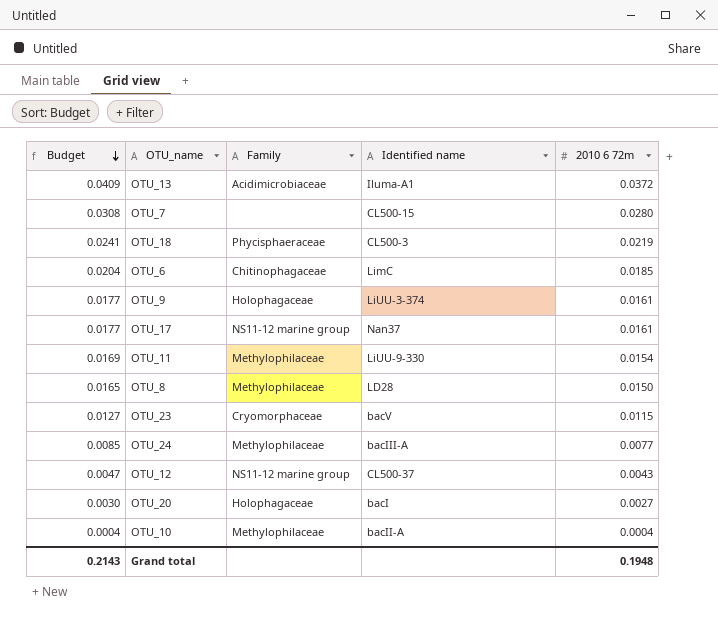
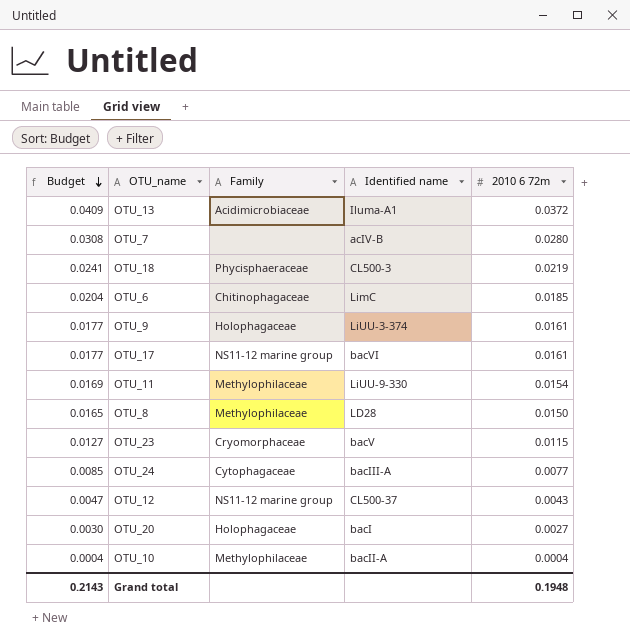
OTU_7 | Identified name: CL500-15 -> acIV-B
OTU_17 | Identified name: Nan37 -> bacVI
OTU_24 | Family: Methylophilaceae -> Cytophagaceae

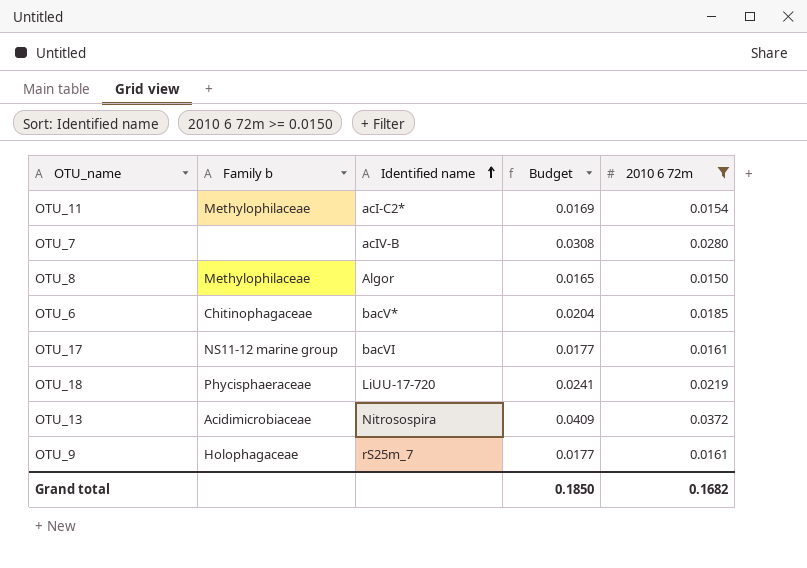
filter: none -> 2010 6 72m >= 0.0150
row order: Budget descending -> Identified name ascending
column name: Family -> Family b
column Budget | position: 1 -> 4
OTU_11 | Identified name: LiUU-9-330 -> acI-C2*
OTU_8 | Identified name: LD28 -> Algor
OTU_6 | Identified name: LimC -> bacV*
OTU_18 | Identified name: CL500-3 -> LiUU-17-720
OTU_13 | Identified name: Iluma-A1 -> Nitrosospira
OTU_9 | Identified name: LiUU-3-374 -> rS25m_7
Grand total | Budget: 0.2143 -> 0.1850
Grand total | 2010 6 72m: 0.1948 -> 0.1682

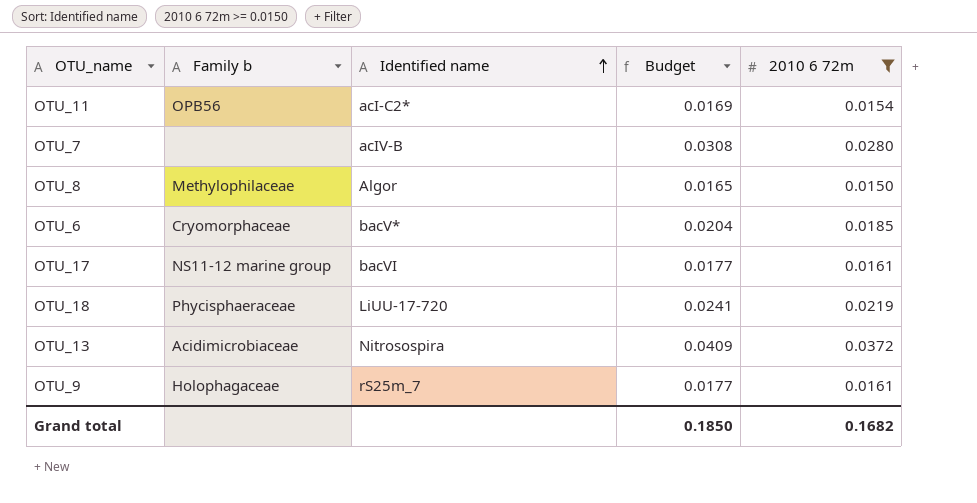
OTU_11 | Family b: Methylophilaceae -> OPB56
OTU_6 | Family b: Chitinophagaceae -> Cryomorphaceae

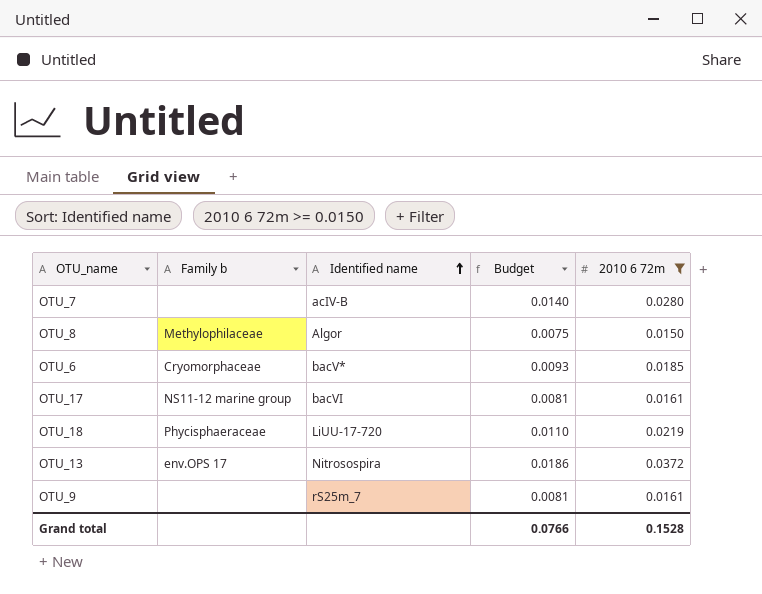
column Budget | formula: [2010 6 72m] * 1.1 -> [2010 6 72m] * 0.5
row OTU_11: OPB56 | acI-C2* | 0.0169 | 0.0154 -> none
OTU_13 | Family b: Acidimicrobiaceae -> env.OPS 17
OTU_9 | Family b: Holophagaceae -> none
Grand total | Budget: 0.1850 -> 0.0766
Grand total | 2010 6 72m: 0.1682 -> 0.1528

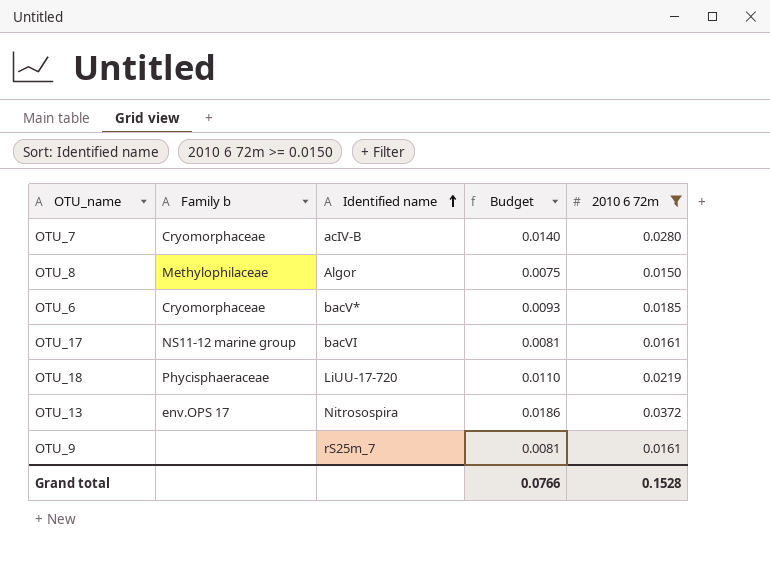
OTU_7 | Family b: none -> Cryomorphaceae

